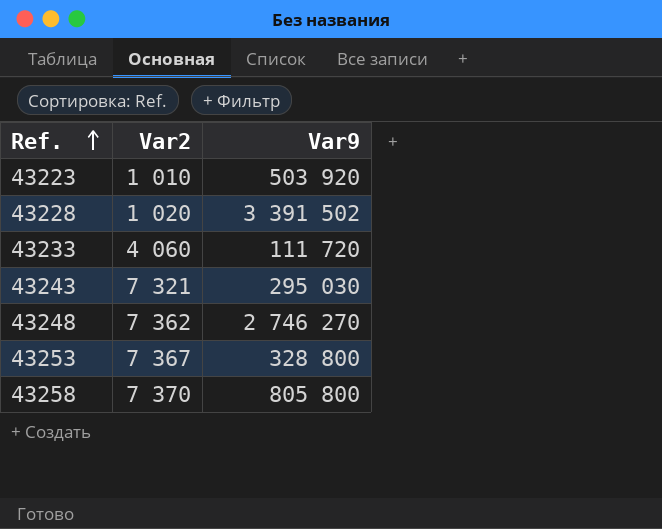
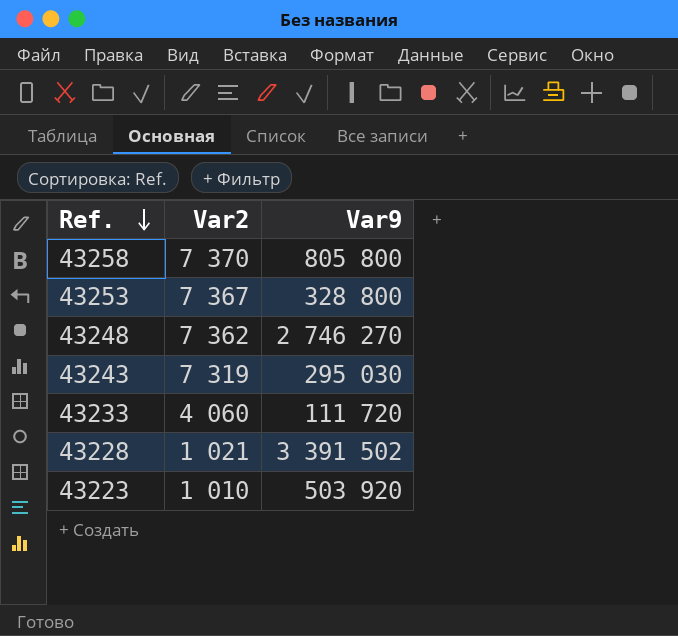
row order: Ref. ascending -> Ref. descending
43243 | Var2: 7 321 -> 7 319
43228 | Var2: 1 020 -> 1 021

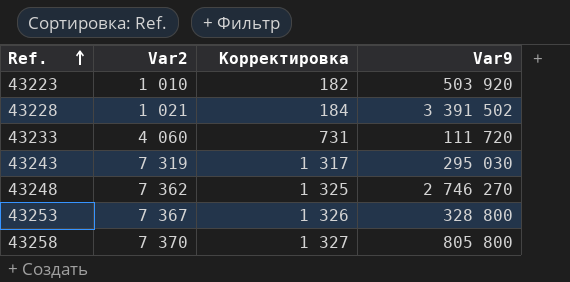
row order: Ref. descending -> Ref. ascending
column Корректировка | formula: none -> [Var2] * 0,18

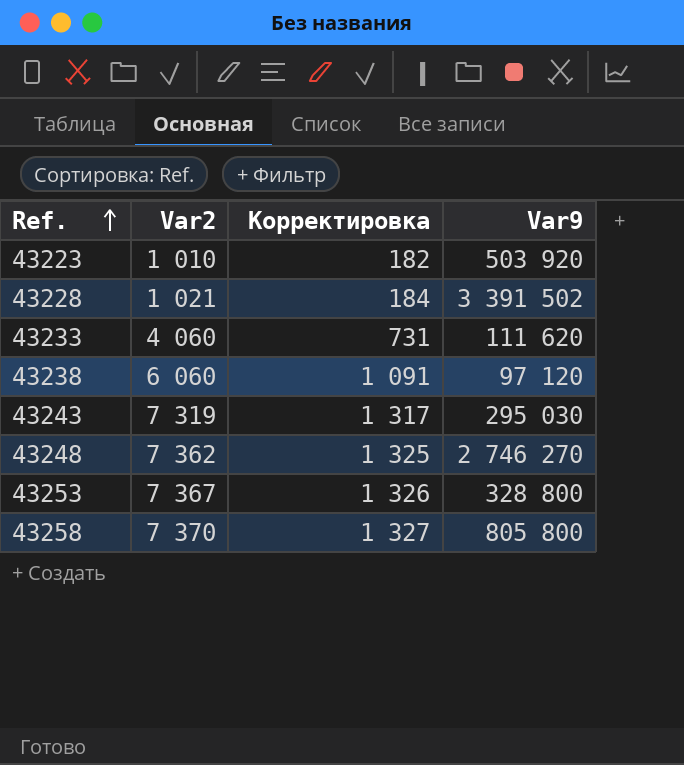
43233 | Var9: 111 720 -> 111 620
row 43238: none -> 6 060 | 1 091 | 97 120

